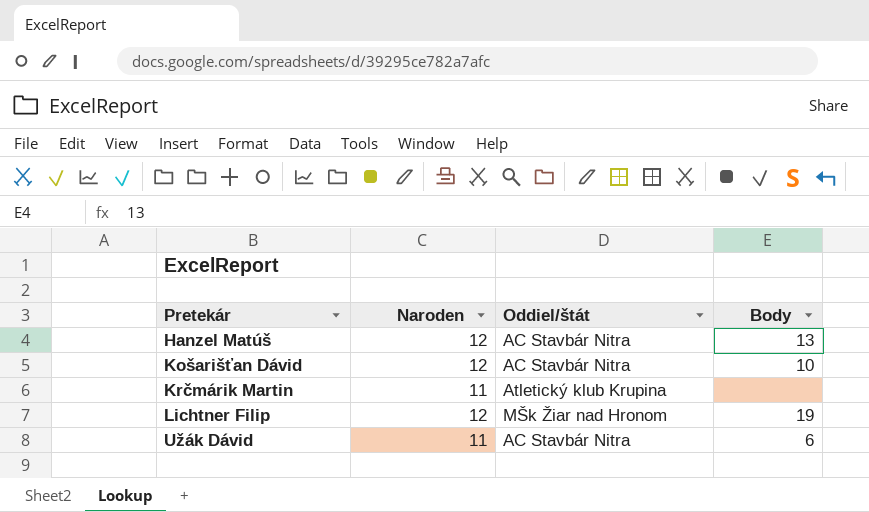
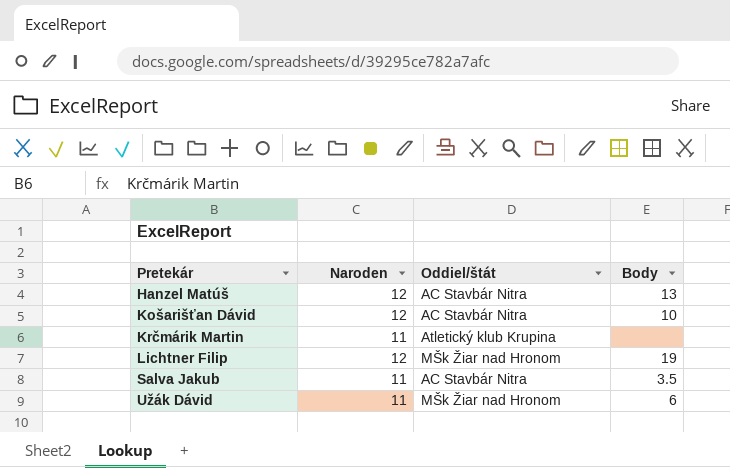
row Salva Jakub: none -> 11 | AC Stavbár Nitra | 3.5
Užák Dávid | Oddiel/štát: AC Stavbár Nitra -> MŠk Žiar nad Hronom

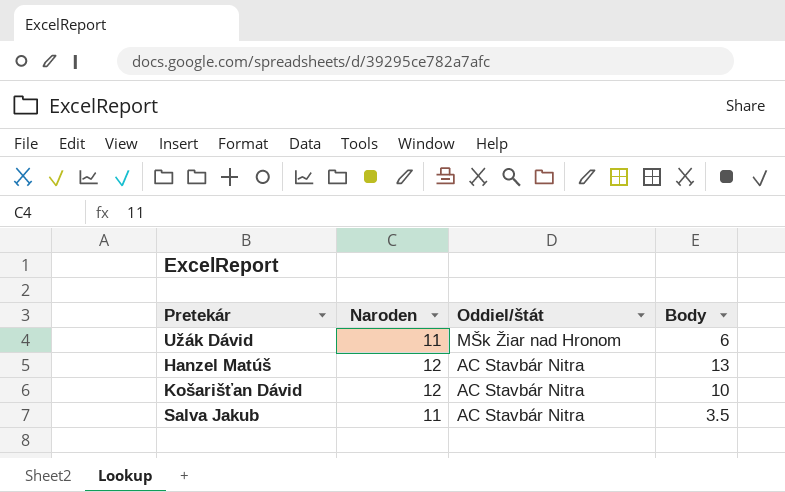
row order: Pretekár ascending -> Oddiel/štát descending
row Krčmárik Martin: 11 | Atletický klub Krupina | none -> none
row Lichtner Filip: 12 | MŠk Žiar nad Hronom | 19 -> none

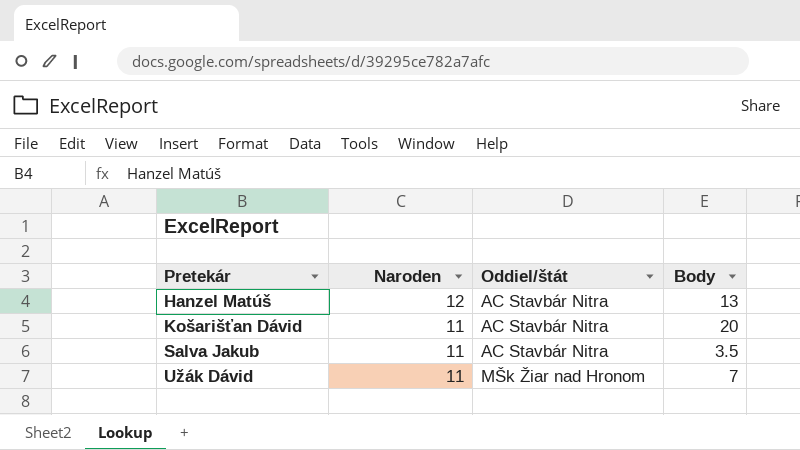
row order: Oddiel/štát descending -> Pretekár ascending
Košarišťan Dávid | Naroden: 12 -> 11
Košarišťan Dávid | Body: 10 -> 20
Užák Dávid | Body: 6 -> 7

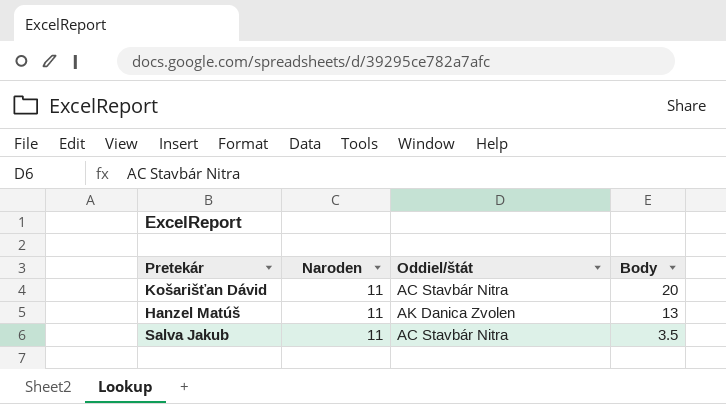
row order: Pretekár ascending -> Body descending
row Užák Dávid: 11 | MŠk Žiar nad Hronom | 7 -> none
Hanzel Matúš | Naroden: 12 -> 11
Hanzel Matúš | Oddiel/štát: AC Stavbár Nitra -> AK Danica Zvolen

